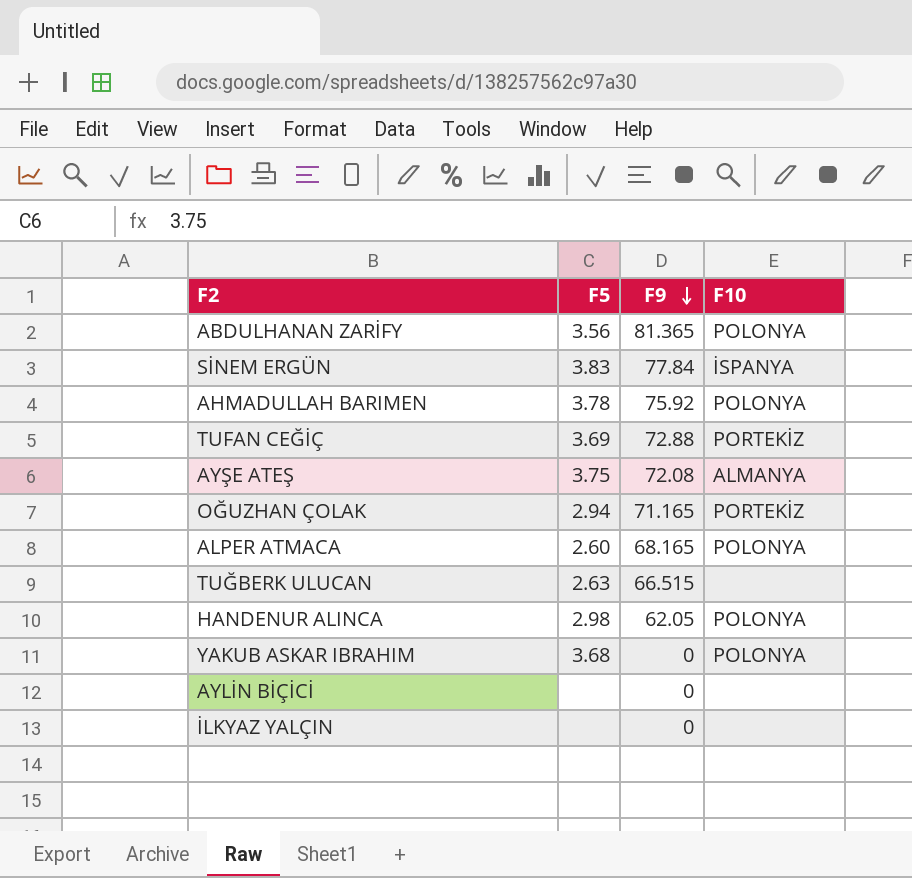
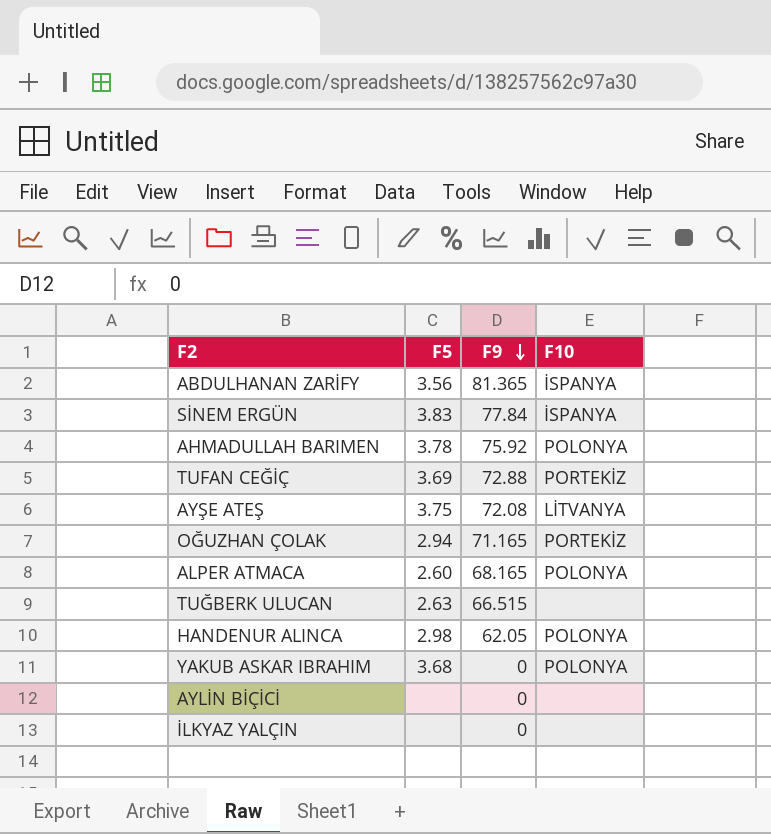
ABDULHANAN ZARİFY | F10: POLONYA -> İSPANYA
AYŞE ATEŞ | F10: ALMANYA -> LİTVANYA

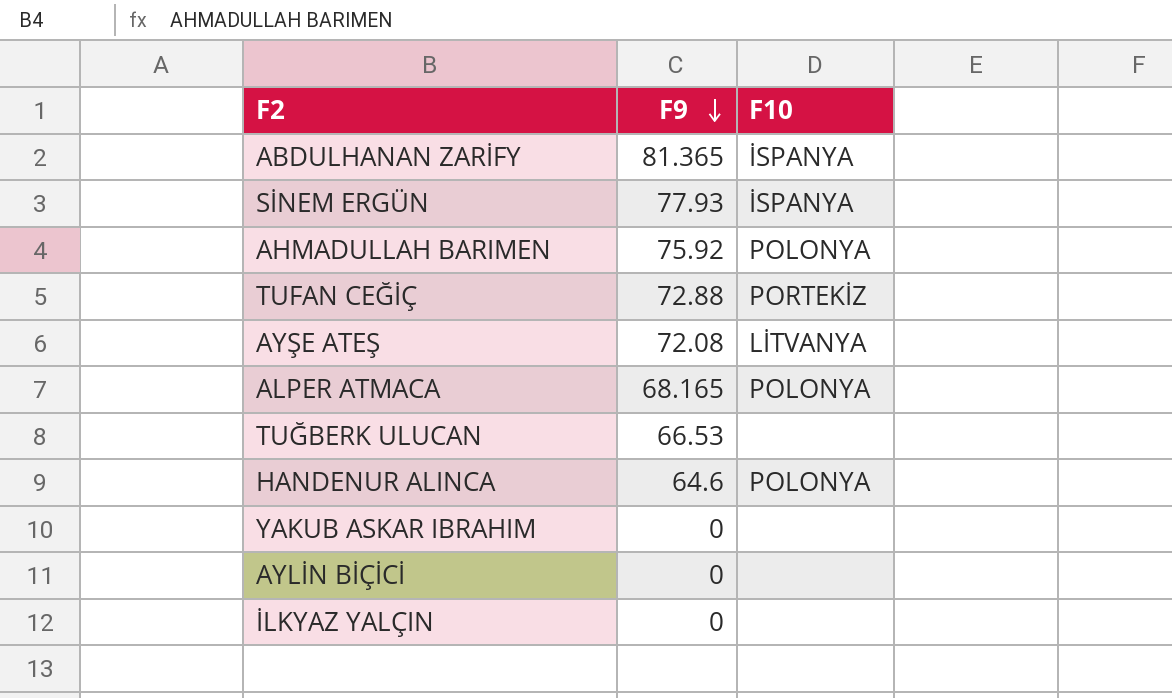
column F5 | position: 2 -> none
row OĞUZHAN ÇOLAK: 2.94 | 71.165 | PORTEKİZ -> none
SİNEM ERGÜN | F9: 77.84 -> 77.93
TUĞBERK ULUCAN | F9: 66.515 -> 66.53
HANDENUR ALINCA | F9: 62.05 -> 64.6
YAKUB ASKAR IBRAHIM | F10: POLONYA -> none

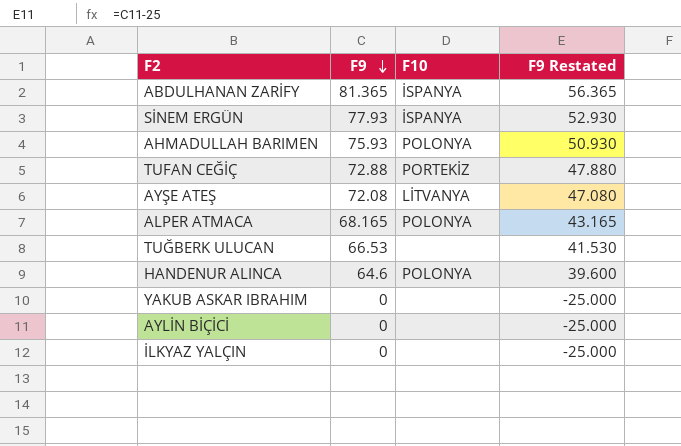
column F9 Restated | formula: none -> [F9] - 25
AHMADULLAH BARIMEN | F9: 75.92 -> 75.93

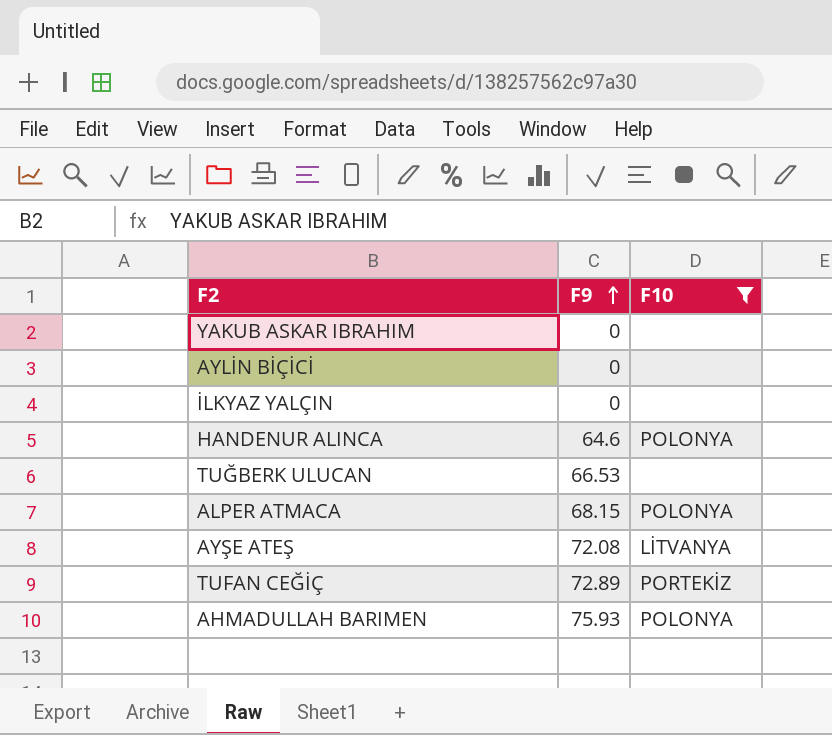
filter: none -> F10 != İSPANYA
row order: F9 descending -> F9 ascending
column F9 Restated | formula: [F9] - 25 -> none
ALPER ATMACA | F9: 68.165 -> 68.15
TUFAN CEĞİÇ | F9: 72.88 -> 72.89

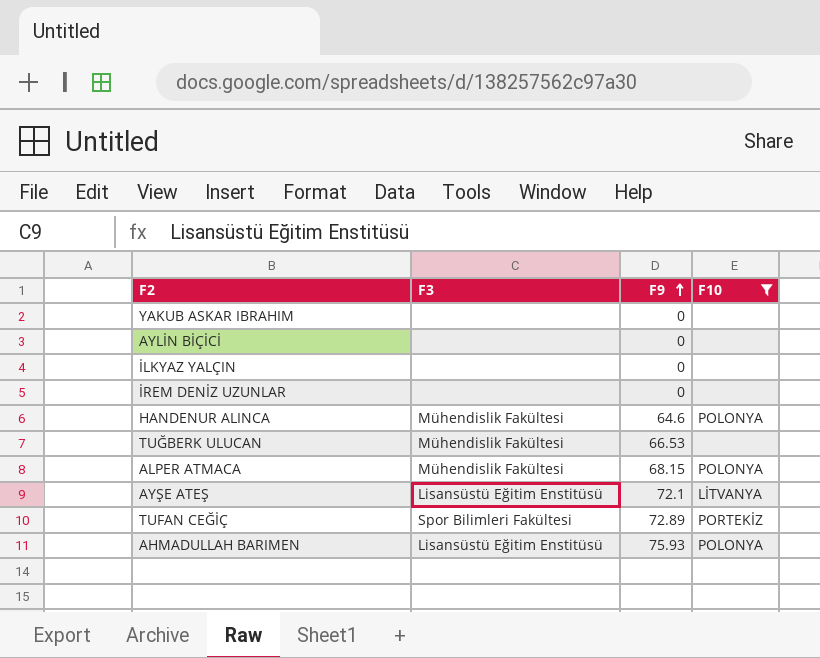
column F3 | position: none -> 2
row İREM DENİZ UZUNLAR: none -> none | 0 | none
AYŞE ATEŞ | F9: 72.08 -> 72.1

